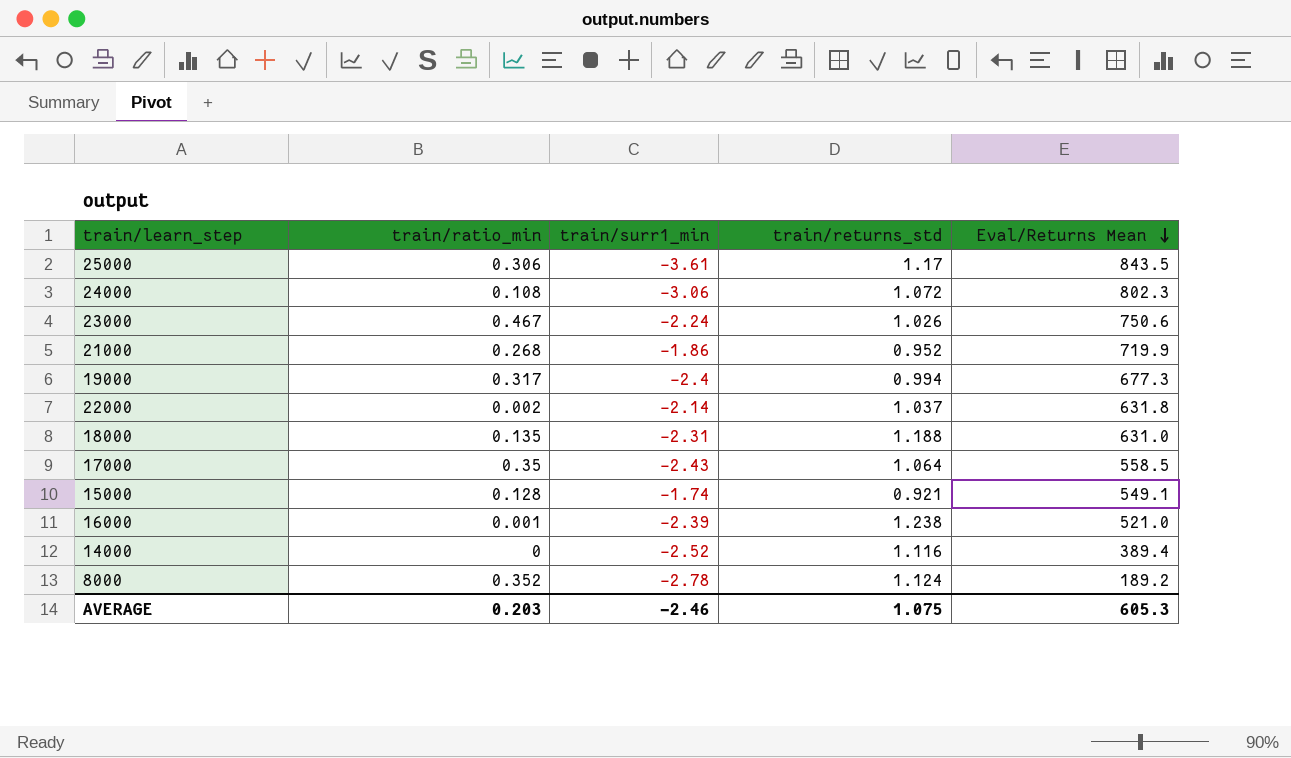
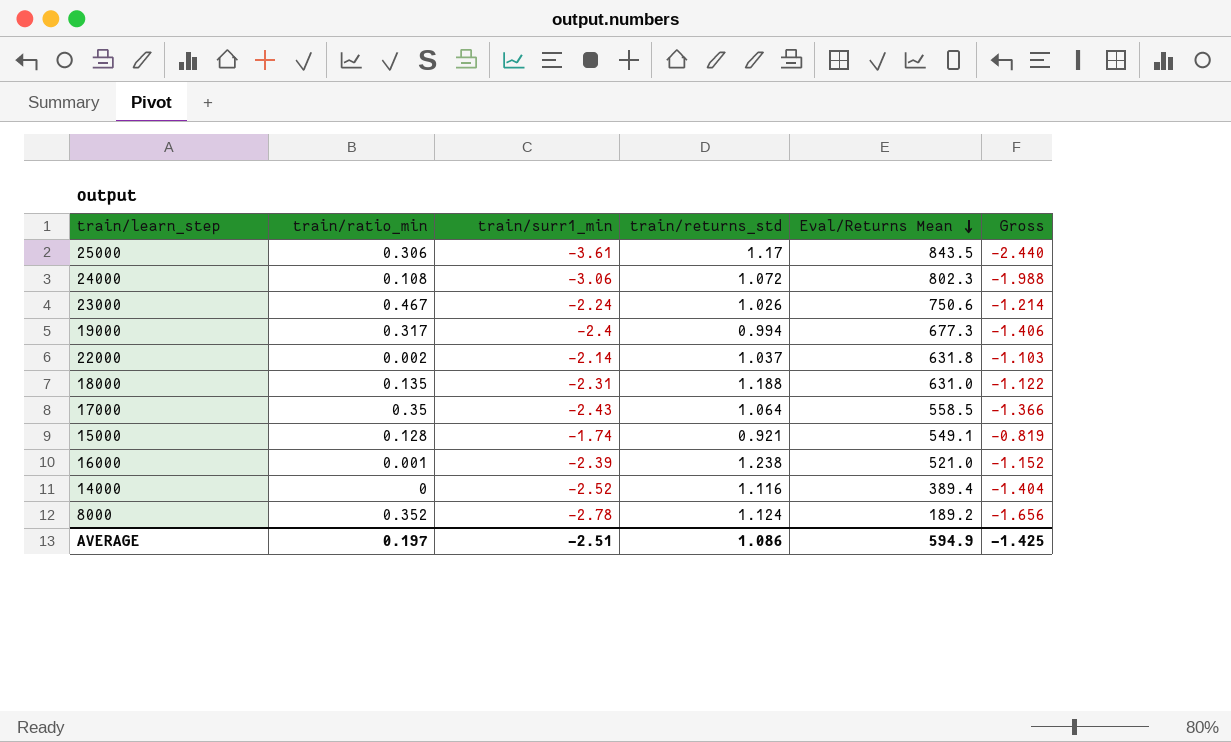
column Gross | formula: none -> [train/surr1_min] + [train/returns_std]
row 21000: 0.268 | -1.86 | 0.952 | 719.9 -> none
AVERAGE | train/ratio_min: 0.203 -> 0.197
AVERAGE | train/surr1_min: -2.46 -> -2.51
AVERAGE | train/returns_std: 1.075 -> 1.086
AVERAGE | Eval/Returns Mean: 605.3 -> 594.9

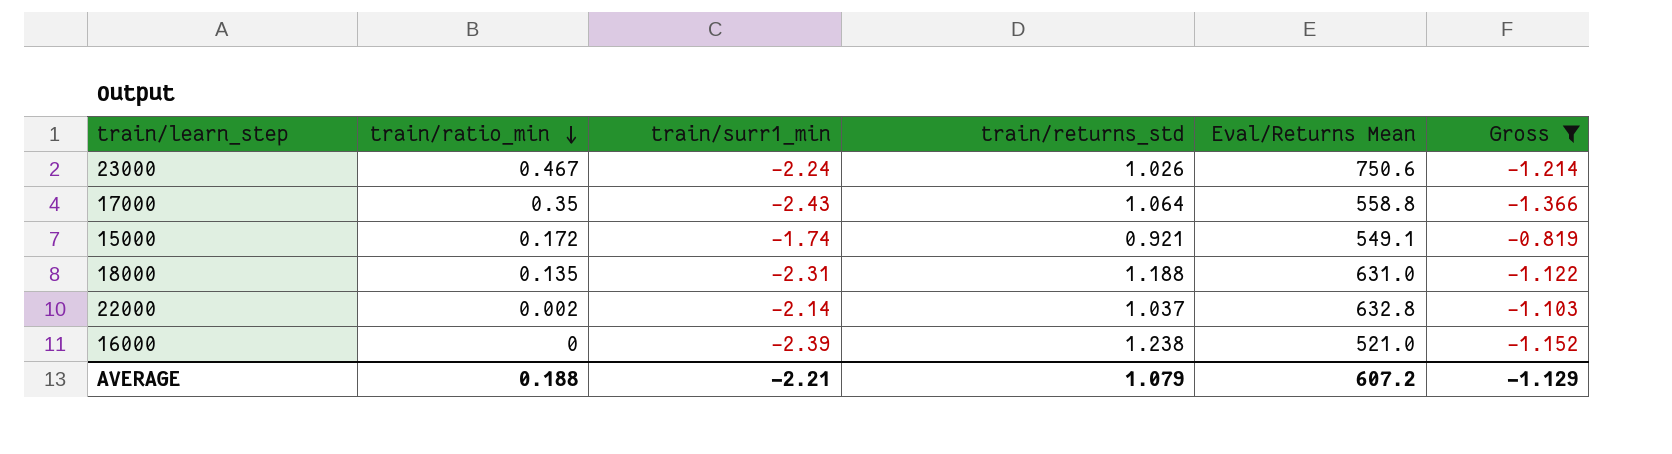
filter: none -> Gross >= -1.366
row order: Eval/Returns Mean descending -> train/ratio_min descending
17000 | Eval/Returns Mean: 558.5 -> 558.8
15000 | train/ratio_min: 0.128 -> 0.172
22000 | Eval/Returns Mean: 631.8 -> 632.8
16000 | train/ratio_min: 0.001 -> 0
AVERAGE | train/ratio_min: 0.197 -> 0.188
AVERAGE | train/surr1_min: -2.51 -> -2.21
AVERAGE | train/returns_std: 1.086 -> 1.079
AVERAGE | Eval/Returns Mean: 594.9 -> 607.2
AVERAGE | Gross: -1.425 -> -1.129

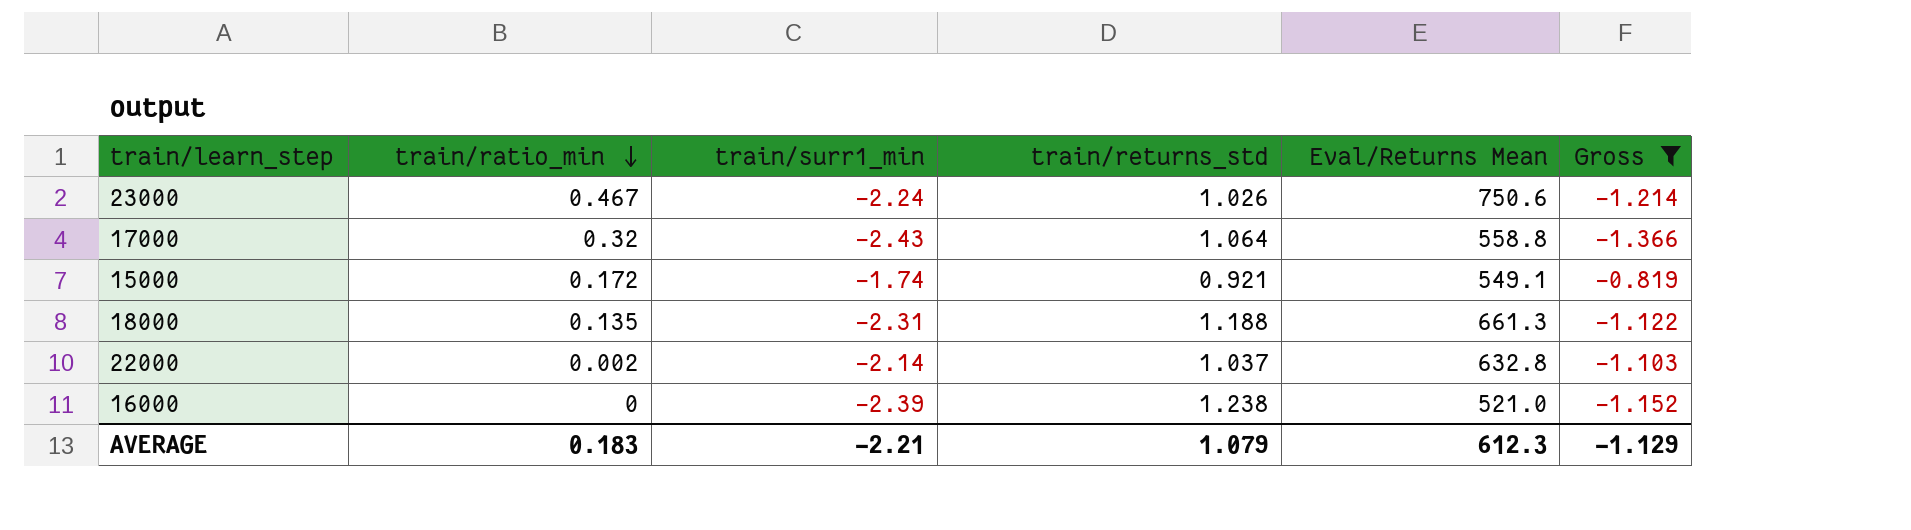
17000 | train/ratio_min: 0.35 -> 0.32
18000 | Eval/Returns Mean: 631.0 -> 661.3
AVERAGE | train/ratio_min: 0.188 -> 0.183
AVERAGE | Eval/Returns Mean: 607.2 -> 612.3

